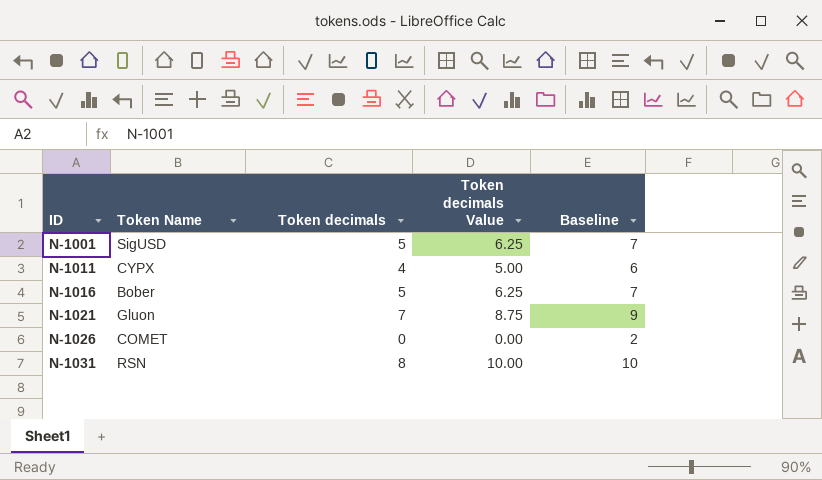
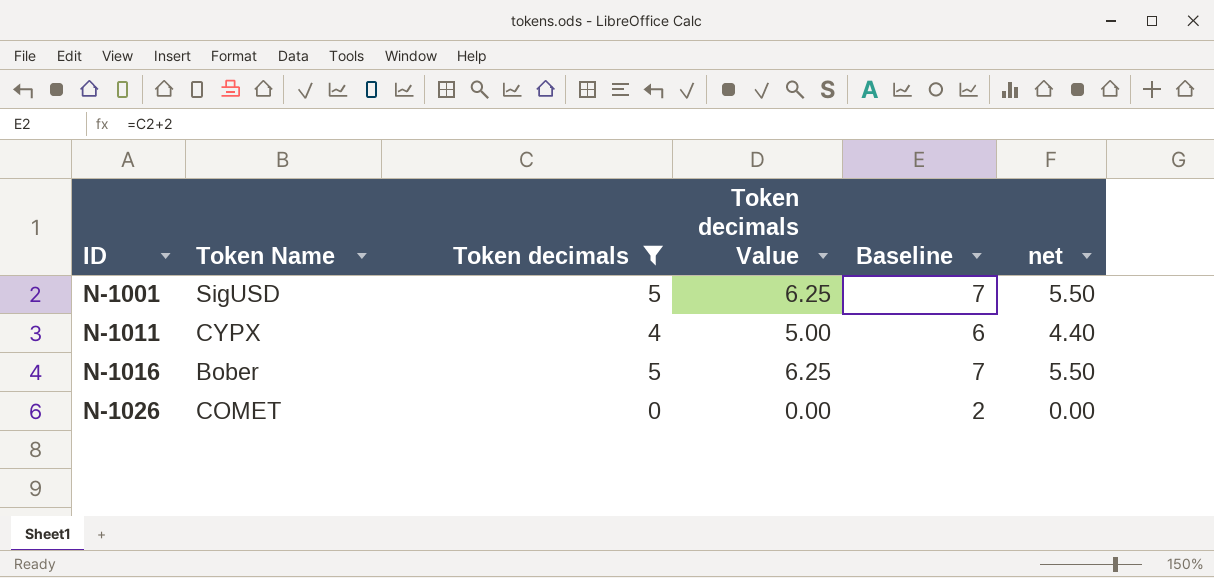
filter: none -> Token decimals <= 5
column net | formula: none -> [Token decimals] * 1.1

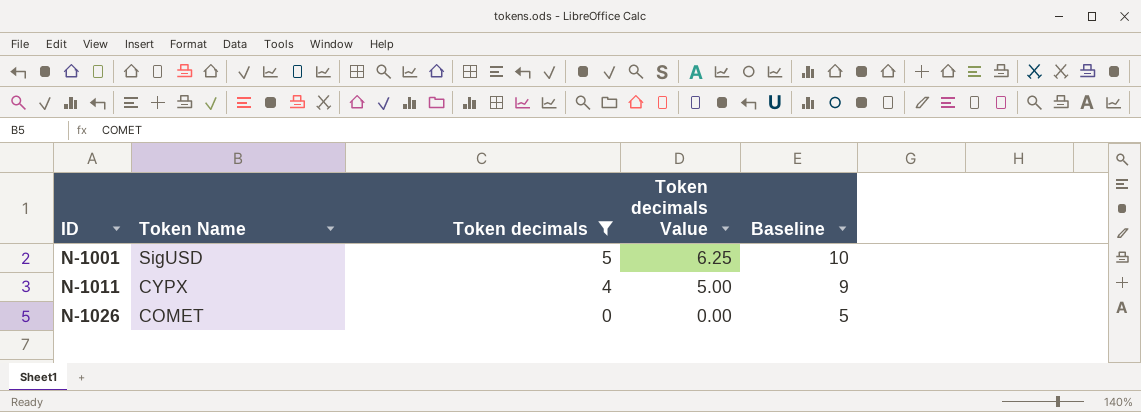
column net | formula: [Token decimals] * 1.1 -> none
column Baseline | formula: [Token decimals] + 2 -> [Token decimals] + 5
row N-1016: Bober | 5 | 6.25 | 7 | 5.50 -> none

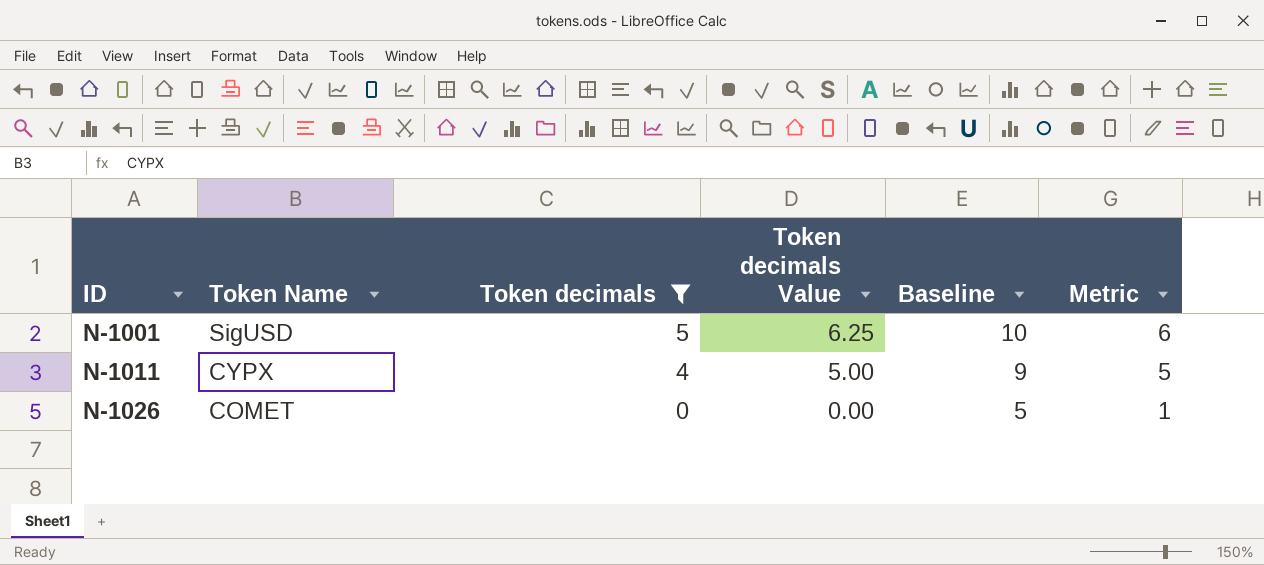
column Metric | formula: none -> [Token decimals] + 1

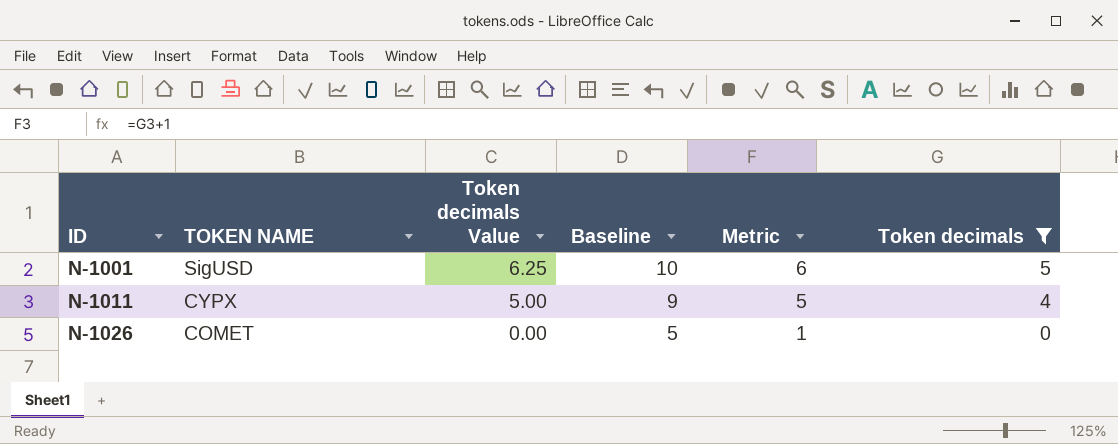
column name: Token Name -> TOKEN NAME
column Token decimals | position: 3 -> 6

